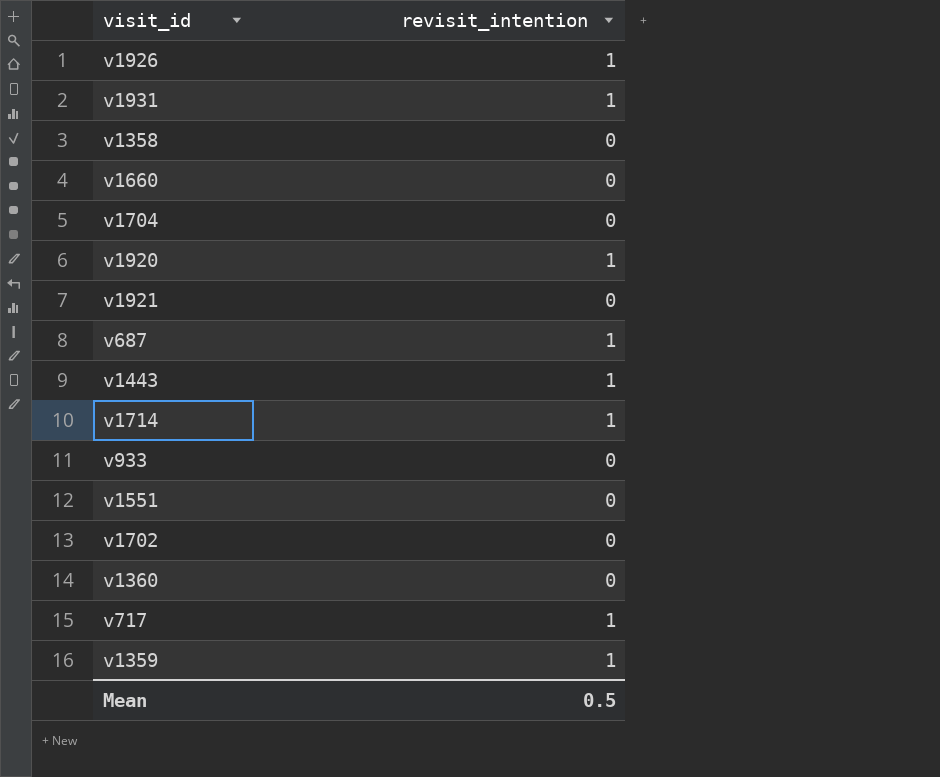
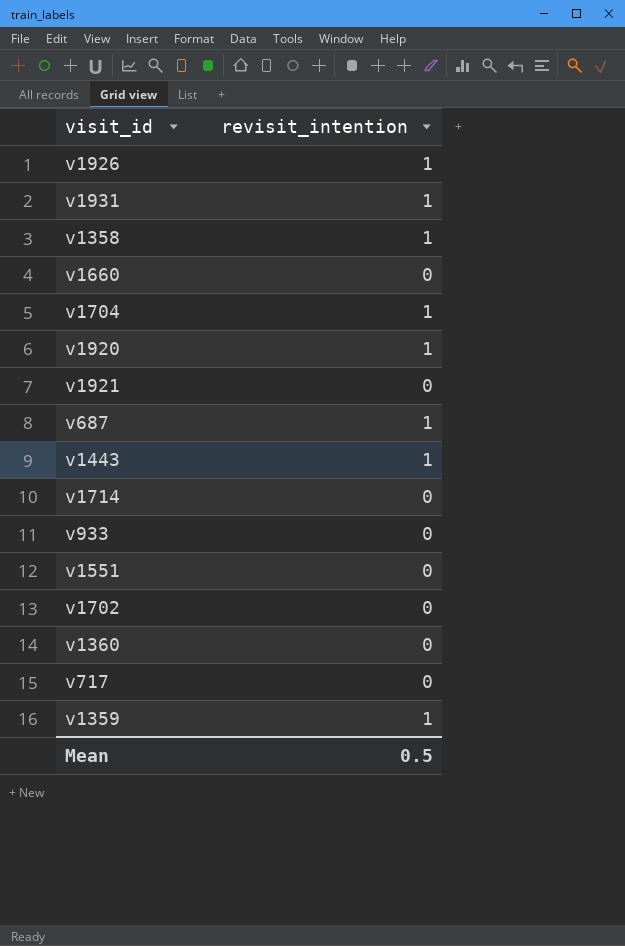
v1358 | revisit_intention: 0 -> 1
v1704 | revisit_intention: 0 -> 1
v1714 | revisit_intention: 1 -> 0
v717 | revisit_intention: 1 -> 0

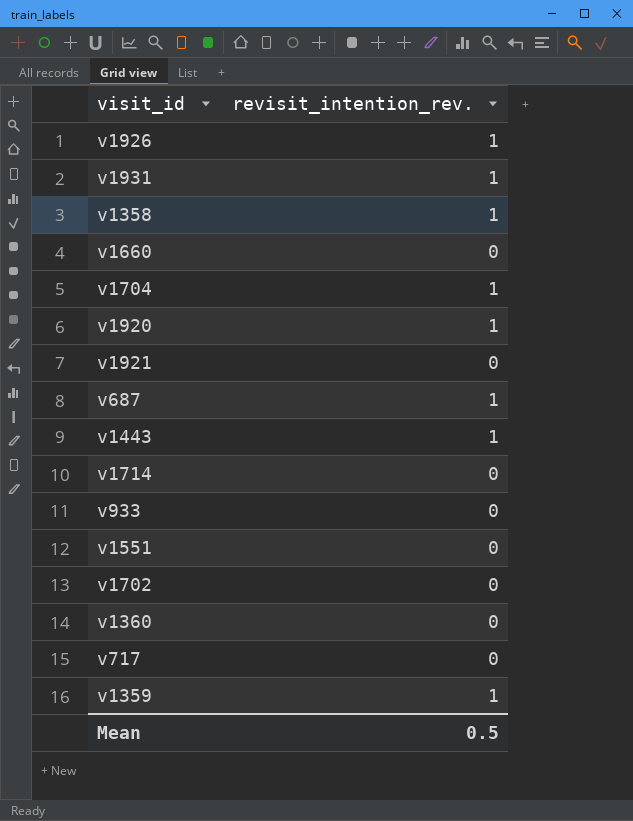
column name: revisit_intention -> revisit_intention_rev.

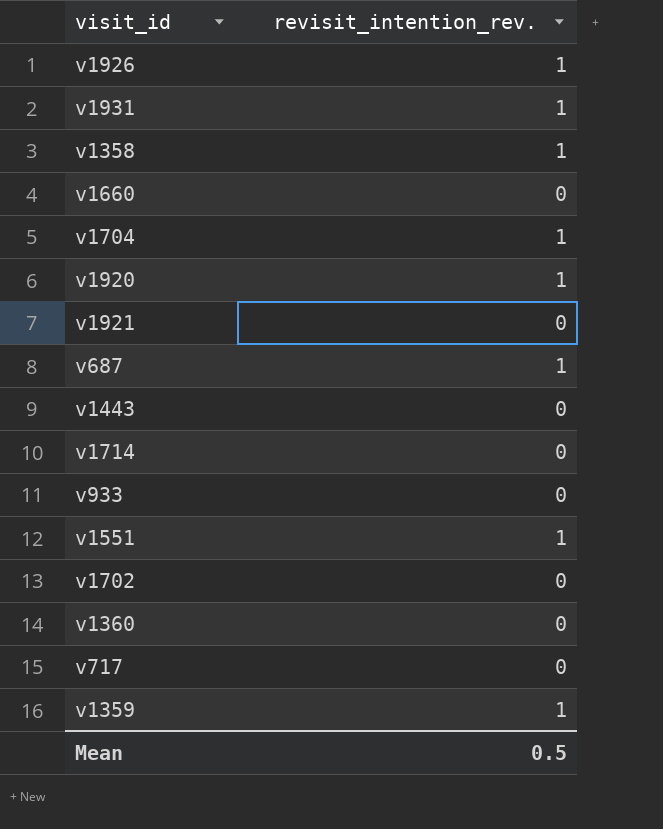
v1443 | revisit_intention_rev.: 1 -> 0
v1551 | revisit_intention_rev.: 0 -> 1

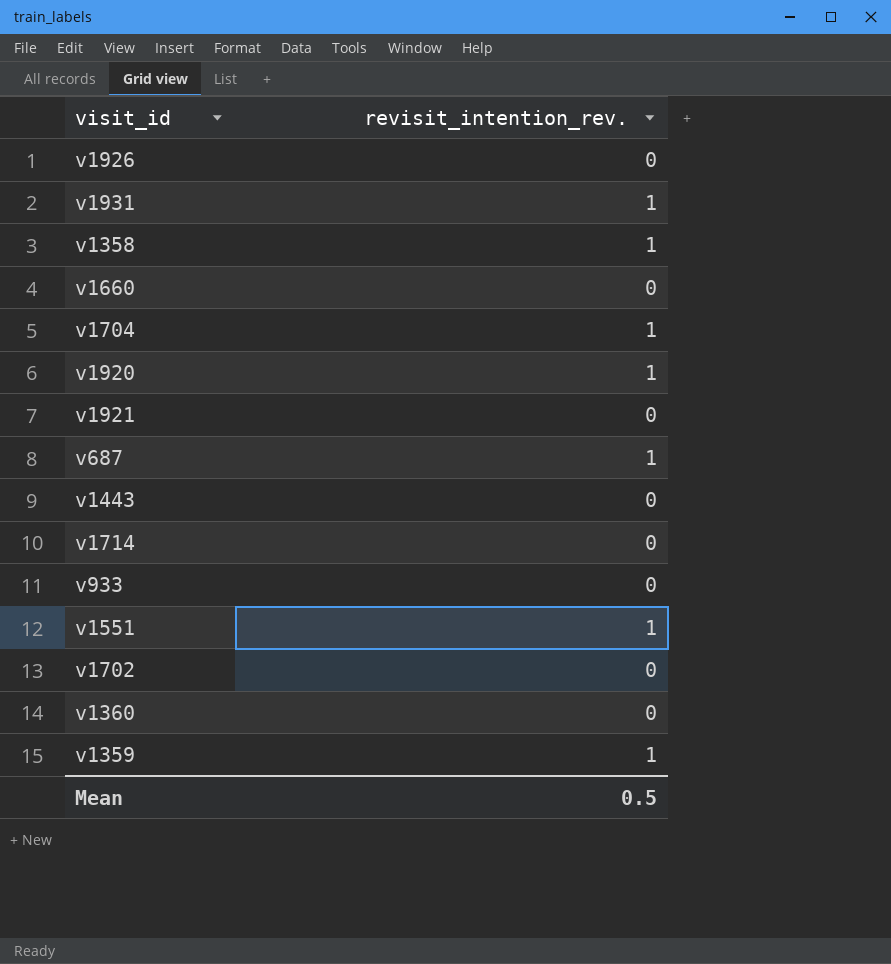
row v717: 0 -> none
v1926 | revisit_intention_rev.: 1 -> 0

